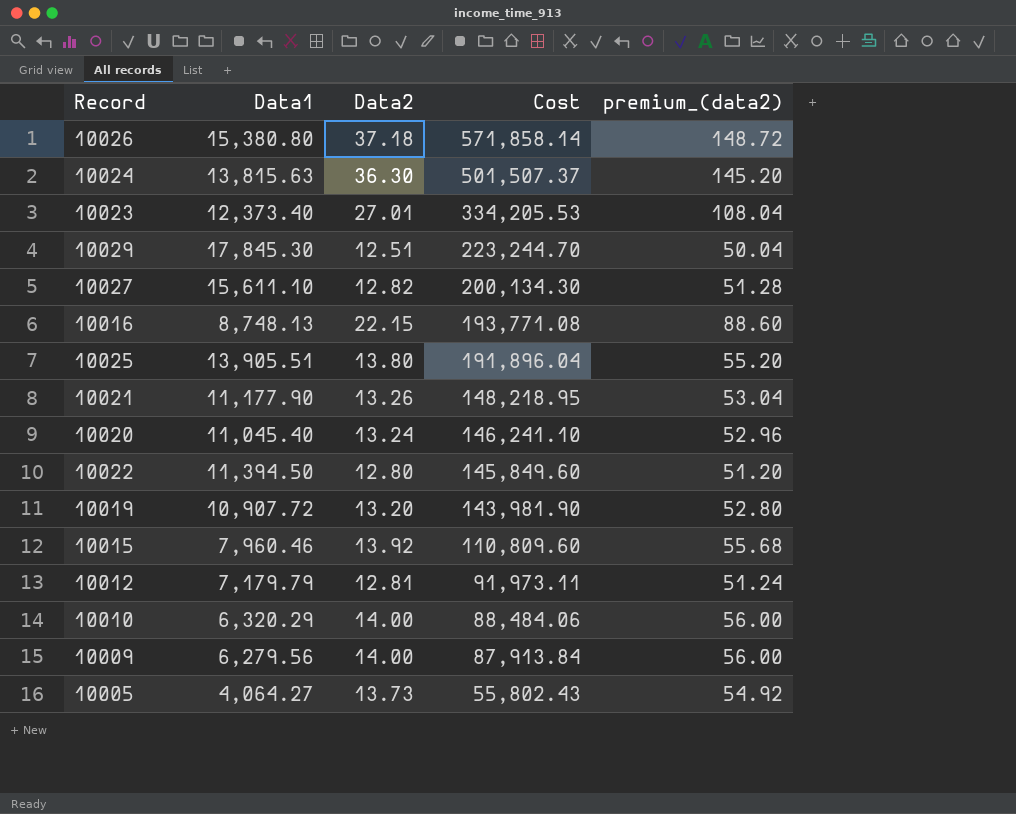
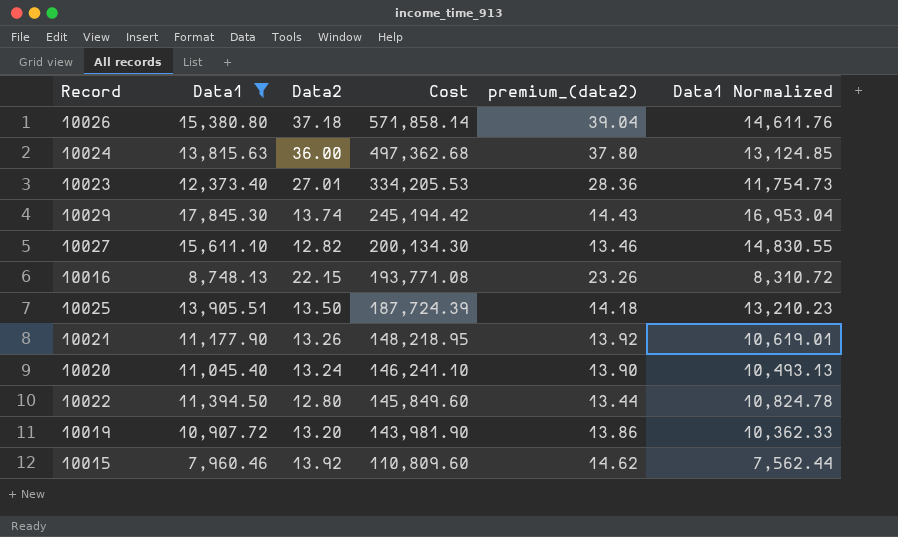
filter: none -> Data1 >= 7,960.46
column premium_(data2) | formula: [Data2] * 4 -> [Data2] * 1.05
column Data1 Normalized | formula: none -> [Data1] * 0.95
10024 | Data2: 36.30 -> 36.00
10024 | Cost: 501,507.37 -> 497,362.68
10029 | Data2: 12.51 -> 13.74
10029 | Cost: 223,244.70 -> 245,194.42
10025 | Data2: 13.80 -> 13.50
10025 | Cost: 191,896.04 -> 187,724.39

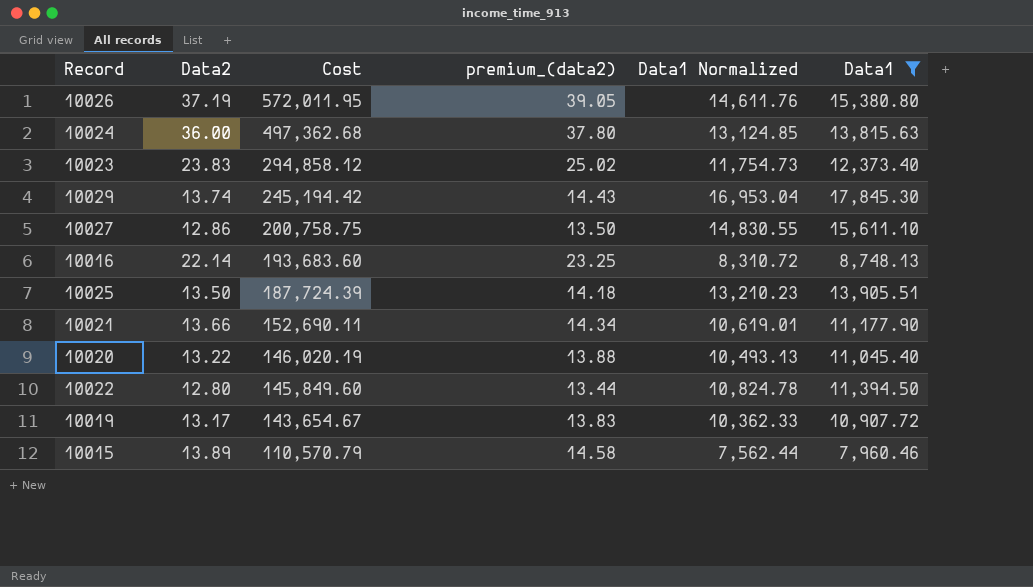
column Data1 | position: 2 -> 6
10026 | Data2: 37.18 -> 37.19
10026 | Cost: 571,858.14 -> 572,011.95
10026 | premium_(data2): 39.04 -> 39.05
10023 | Data2: 27.01 -> 23.83
10023 | Cost: 334,205.53 -> 294,858.12
10023 | premium_(data2): 28.36 -> 25.02
10027 | Data2: 12.82 -> 12.86
10027 | Cost: 200,134.30 -> 200,758.75
10027 | premium_(data2): 13.46 -> 13.50
10016 | Data2: 22.15 -> 22.14
10016 | Cost: 193,771.08 -> 193,683.60
10016 | premium_(data2): 23.26 -> 23.25
10021 | Data2: 13.26 -> 13.66
10021 | Cost: 148,218.95 -> 152,690.11
10021 | premium_(data2): 13.92 -> 14.34
10020 | Data2: 13.24 -> 13.22
10020 | Cost: 146,241.10 -> 146,020.19
10020 | premium_(data2): 13.90 -> 13.88
10019 | Data2: 13.20 -> 13.17
10019 | Cost: 143,981.90 -> 143,654.67
10019 | premium_(data2): 13.86 -> 13.83
10015 | Data2: 13.92 -> 13.89
10015 | Cost: 110,809.60 -> 110,570.79
10015 | premium_(data2): 14.62 -> 14.58

